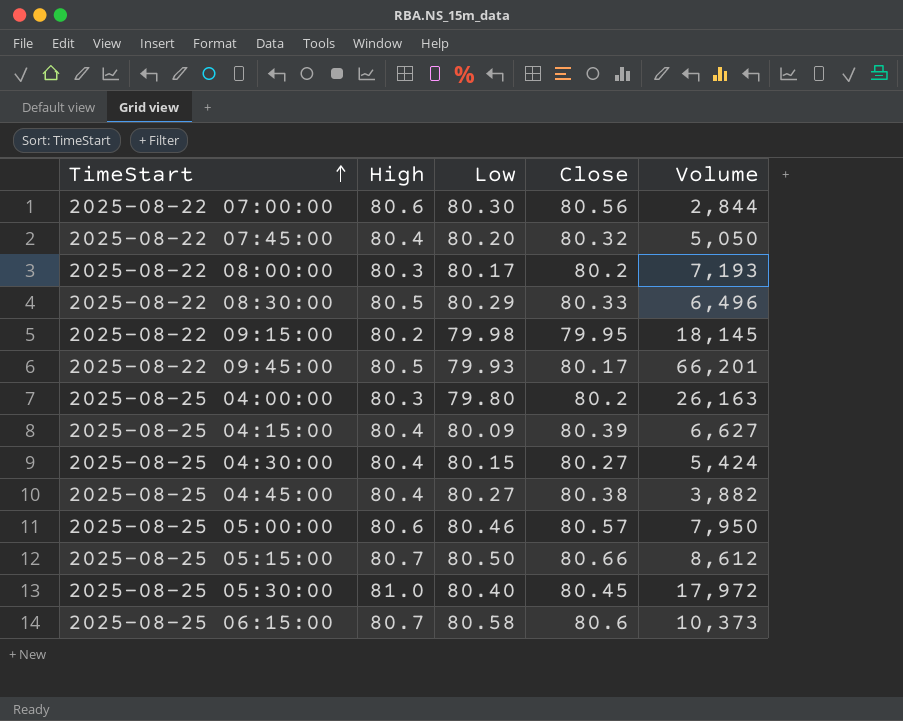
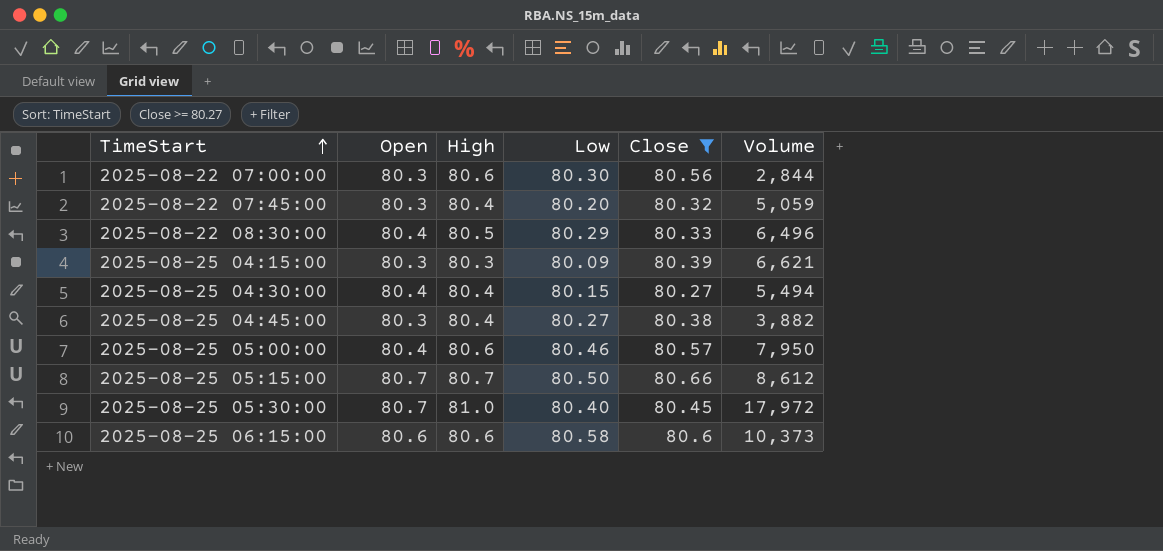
filter: none -> Close >= 80.27
column Open | position: none -> 2
2025-08-22 07:45:00 | Volume: 5,050 -> 5,059
2025-08-25 04:15:00 | High: 80.4 -> 80.3
2025-08-25 04:15:00 | Volume: 6,627 -> 6,621
2025-08-25 04:30:00 | Volume: 5,424 -> 5,494
2025-08-25 06:15:00 | High: 80.7 -> 80.6

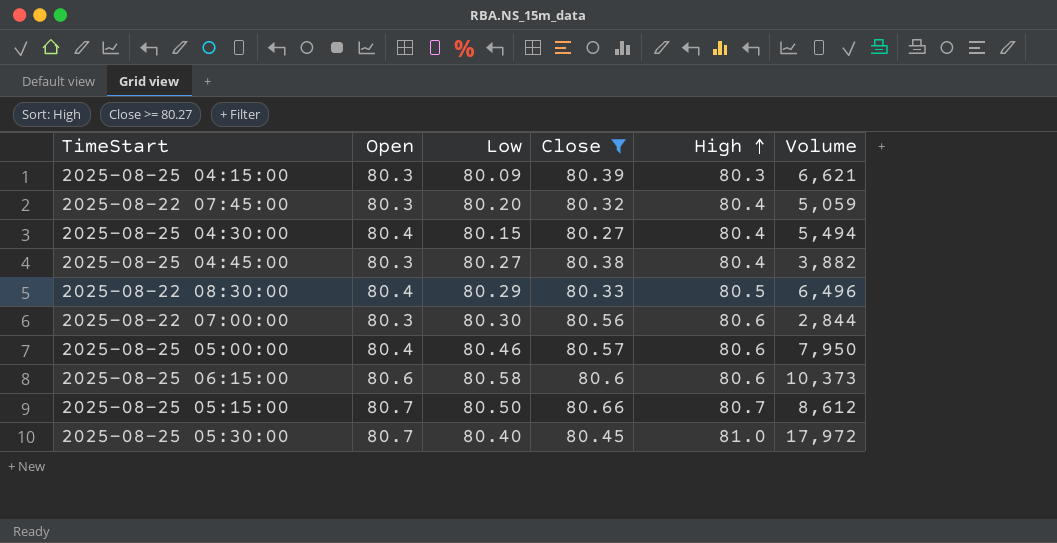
row order: TimeStart ascending -> High ascending
column High | position: 3 -> 5

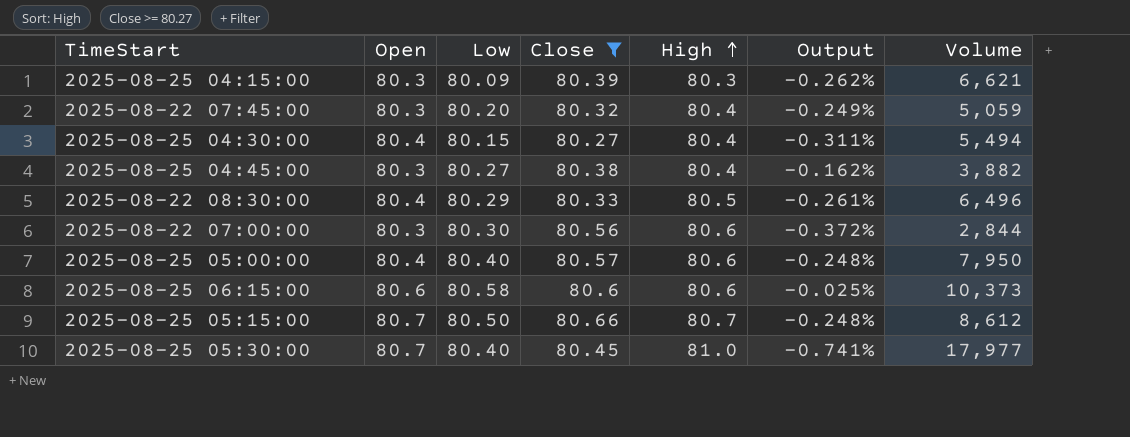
column Output | formula: none -> ([Low] - [High]) / [High]
2025-08-25 05:00:00 | Low: 80.46 -> 80.40
2025-08-25 05:30:00 | Volume: 17,972 -> 17,977

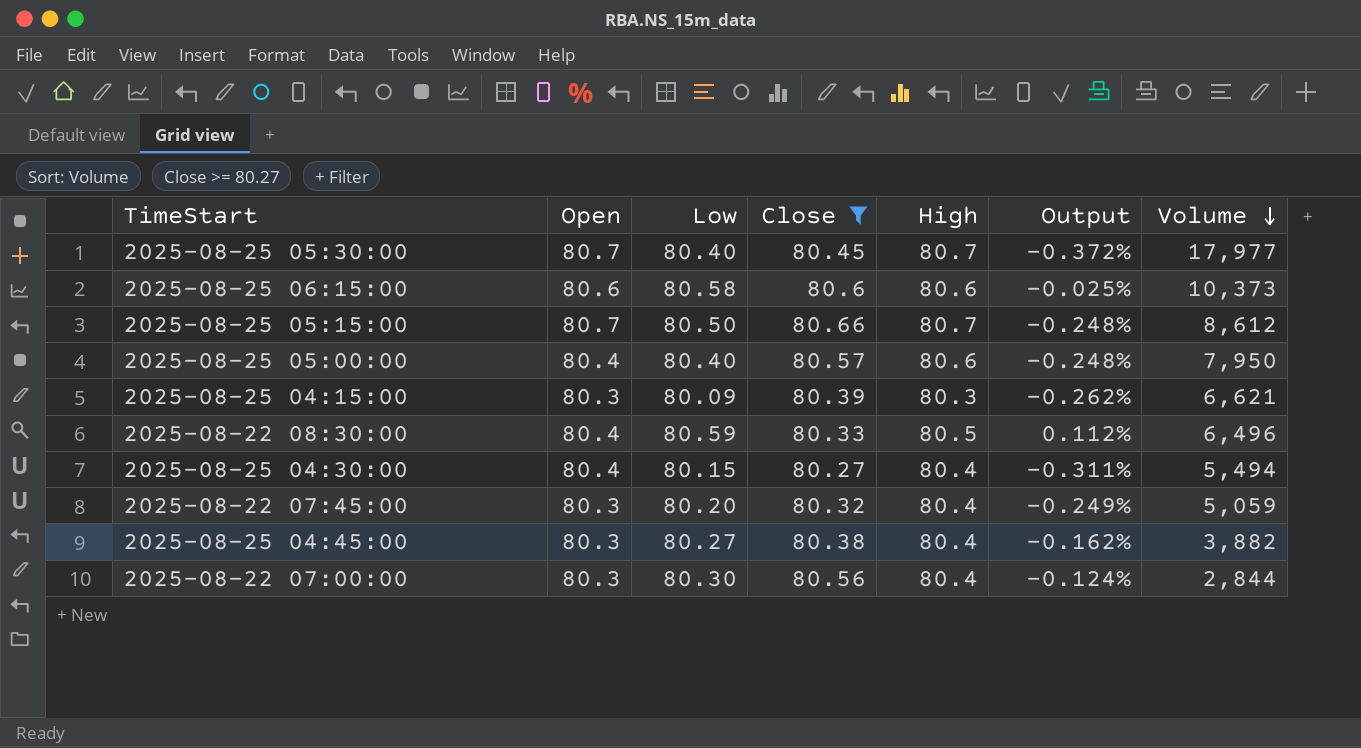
row order: High ascending -> Volume descending
2025-08-25 05:30:00 | High: 81.0 -> 80.7
2025-08-25 05:30:00 | Output: -0.741% -> -0.372%
2025-08-22 08:30:00 | Low: 80.29 -> 80.59
2025-08-22 08:30:00 | Output: -0.261% -> 0.112%
2025-08-22 07:00:00 | High: 80.6 -> 80.4
2025-08-22 07:00:00 | Output: -0.372% -> -0.124%

